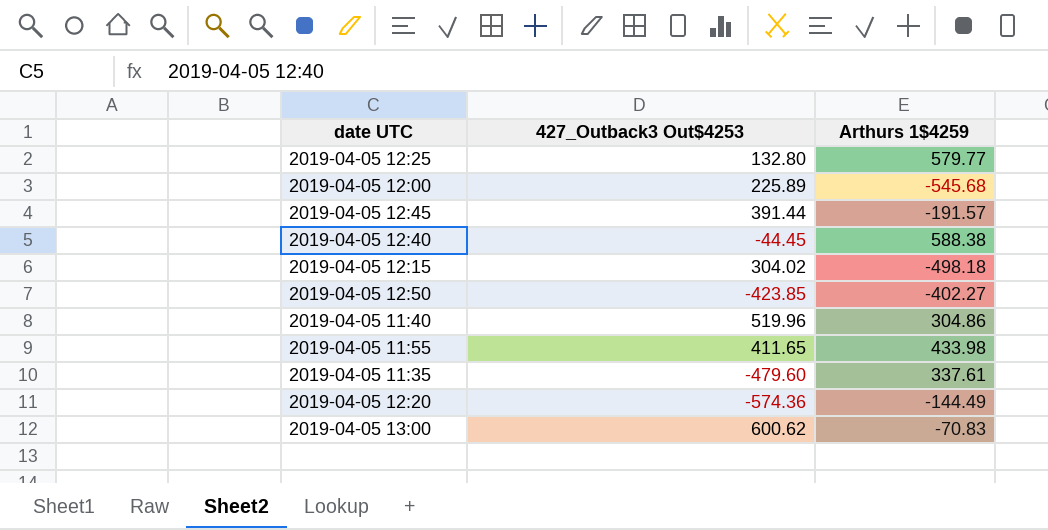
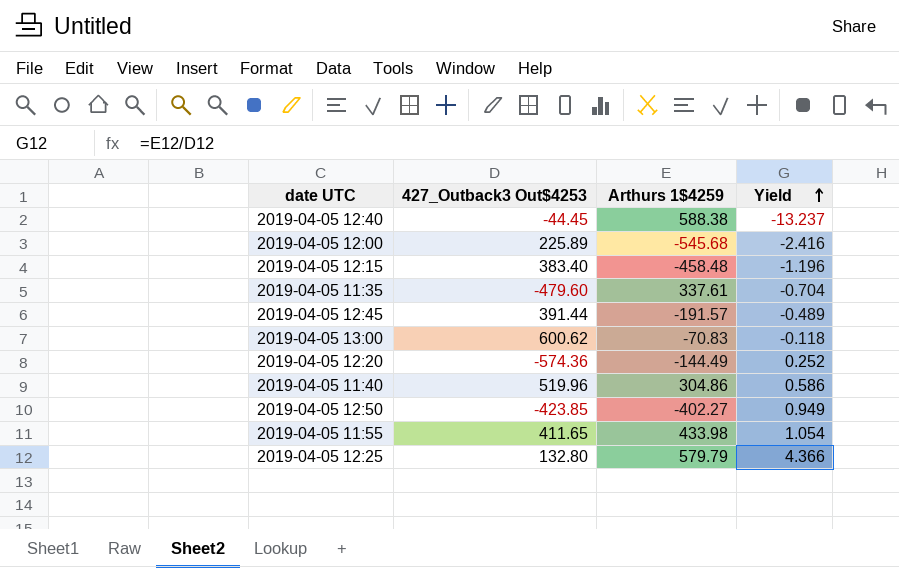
row order: none -> Yield ascending
column Yield | formula: none -> [Arthurs 1$4259] / [427_Outback3 Out$4253]
2019-04-05 12:15 | 427_Outback3 Out$4253: 304.02 -> 383.40
2019-04-05 12:15 | Arthurs 1$4259: -498.18 -> -458.48
2019-04-05 12:25 | Arthurs 1$4259: 579.77 -> 579.79

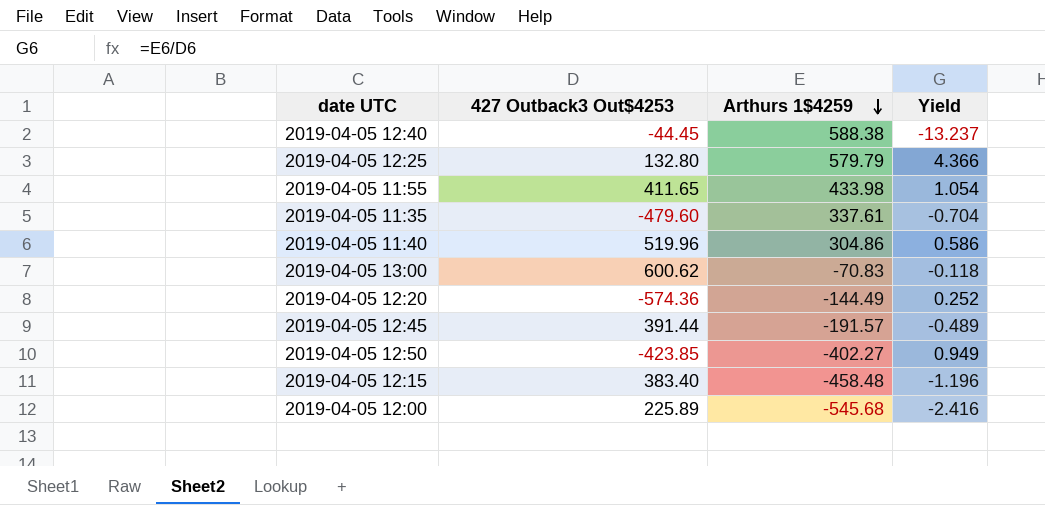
row order: Yield ascending -> Arthurs 1$4259 descending
column name: 427_Outback3 Out$4253 -> 427 Outback3 Out$4253

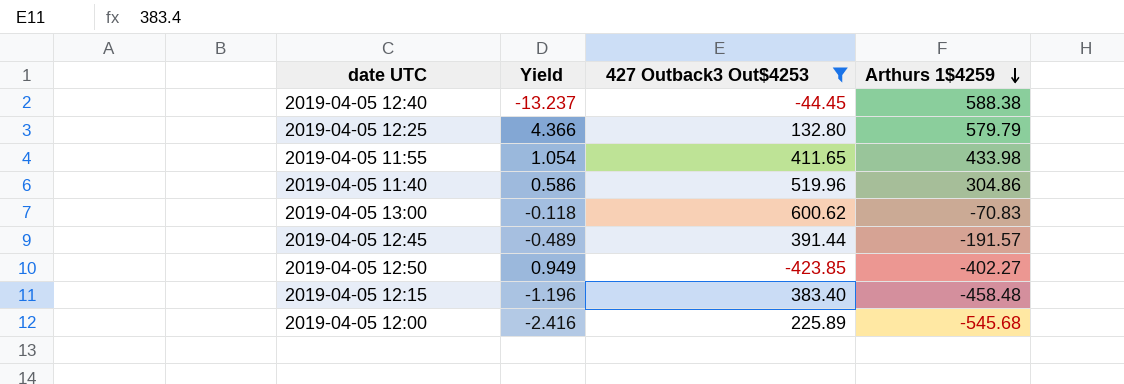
filter: none -> 427 Outback3 Out$4253 >= -423.85
column Yield | position: 4 -> 2

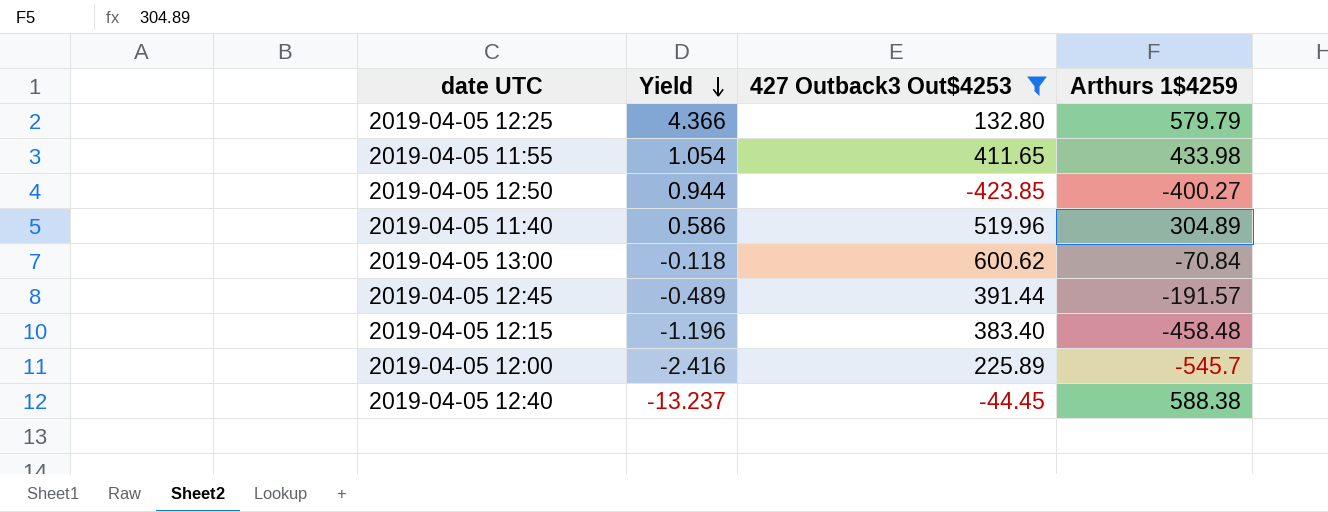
row order: Arthurs 1$4259 descending -> Yield descending
2019-04-05 12:50 | Yield: 0.949 -> 0.944
2019-04-05 12:50 | Arthurs 1$4259: -402.27 -> -400.27
2019-04-05 11:40 | Arthurs 1$4259: 304.86 -> 304.89
2019-04-05 13:00 | Arthurs 1$4259: -70.83 -> -70.84
2019-04-05 12:00 | Arthurs 1$4259: -545.68 -> -545.7

